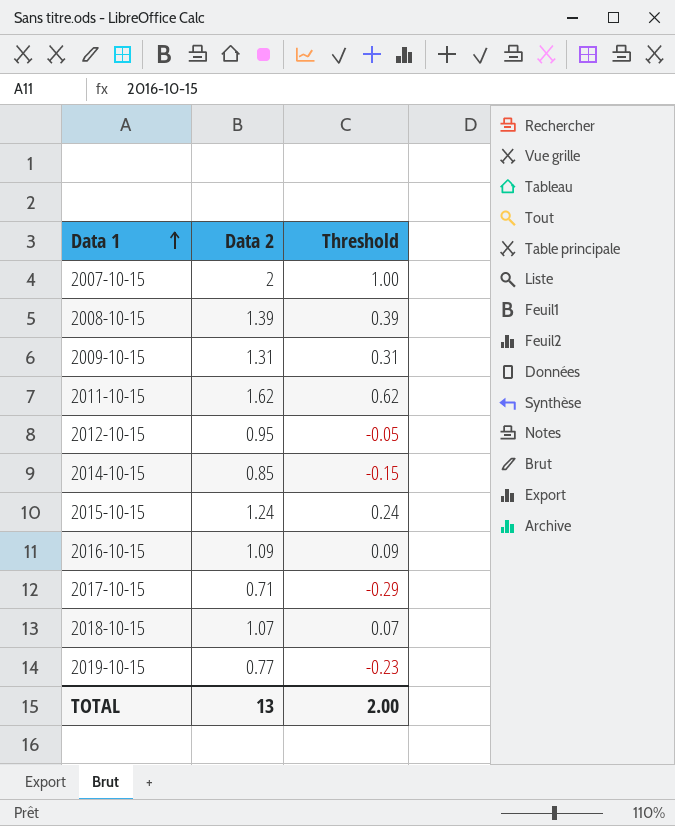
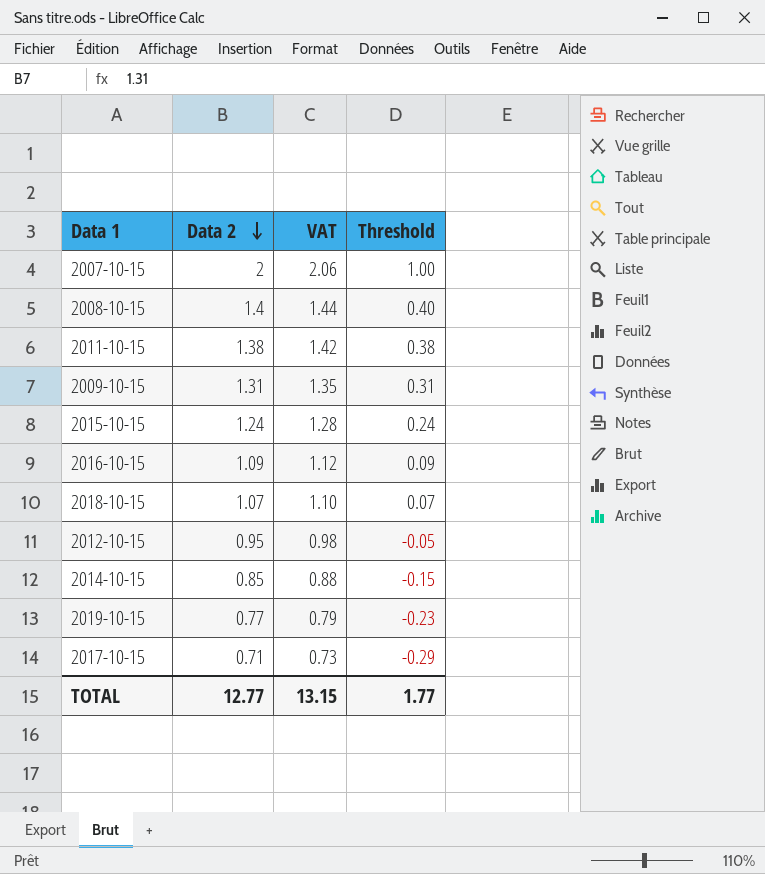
row order: Data 1 ascending -> Data 2 descending
column VAT | formula: none -> [Data 2] * 1.03
2008-10-15 | Data 2: 1.39 -> 1.4
2008-10-15 | Threshold: 0.39 -> 0.40
2011-10-15 | Data 2: 1.62 -> 1.38
2011-10-15 | Threshold: 0.62 -> 0.38
TOTAL | Data 2: 13 -> 12.77
TOTAL | Threshold: 2.00 -> 1.77

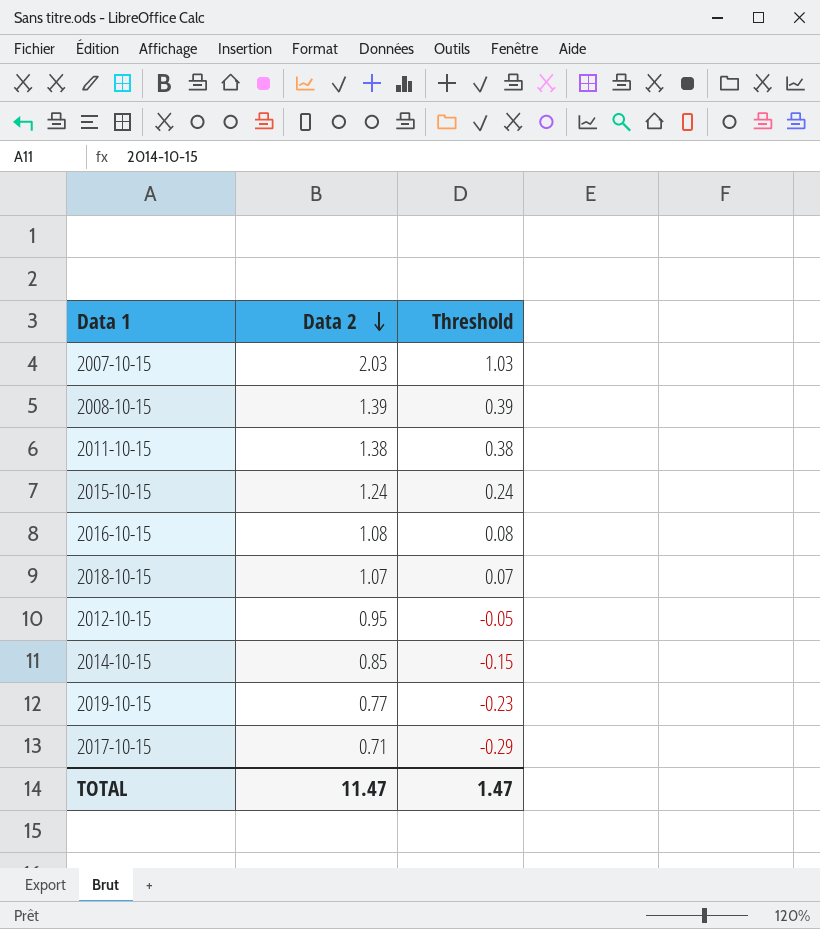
column VAT | formula: [Data 2] * 1.03 -> none
row 2009-10-15: 1.31 | 1.35 | 0.31 -> none
2007-10-15 | Data 2: 2 -> 2.03
2007-10-15 | Threshold: 1.00 -> 1.03
2008-10-15 | Data 2: 1.4 -> 1.39
2008-10-15 | Threshold: 0.40 -> 0.39
2016-10-15 | Data 2: 1.09 -> 1.08
2016-10-15 | Threshold: 0.09 -> 0.08
TOTAL | Data 2: 12.77 -> 11.47
TOTAL | Threshold: 1.77 -> 1.47

